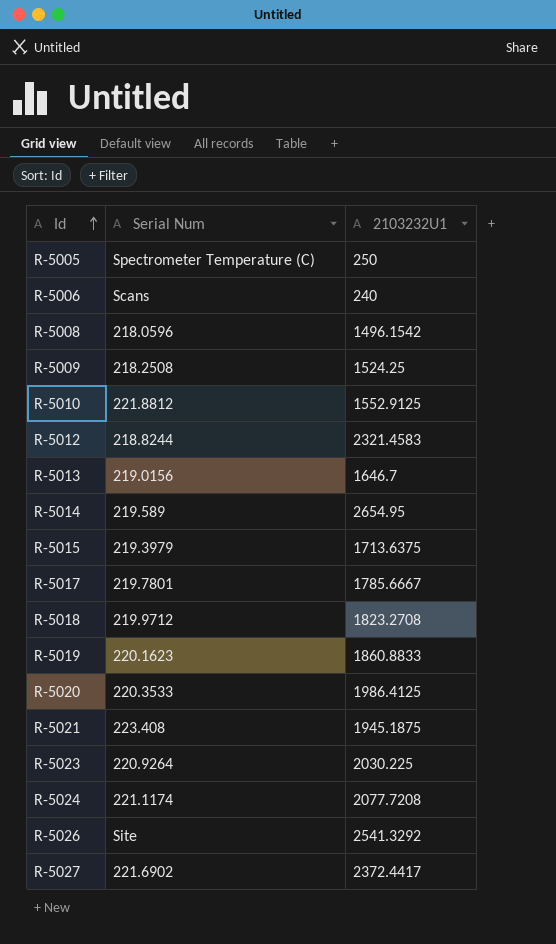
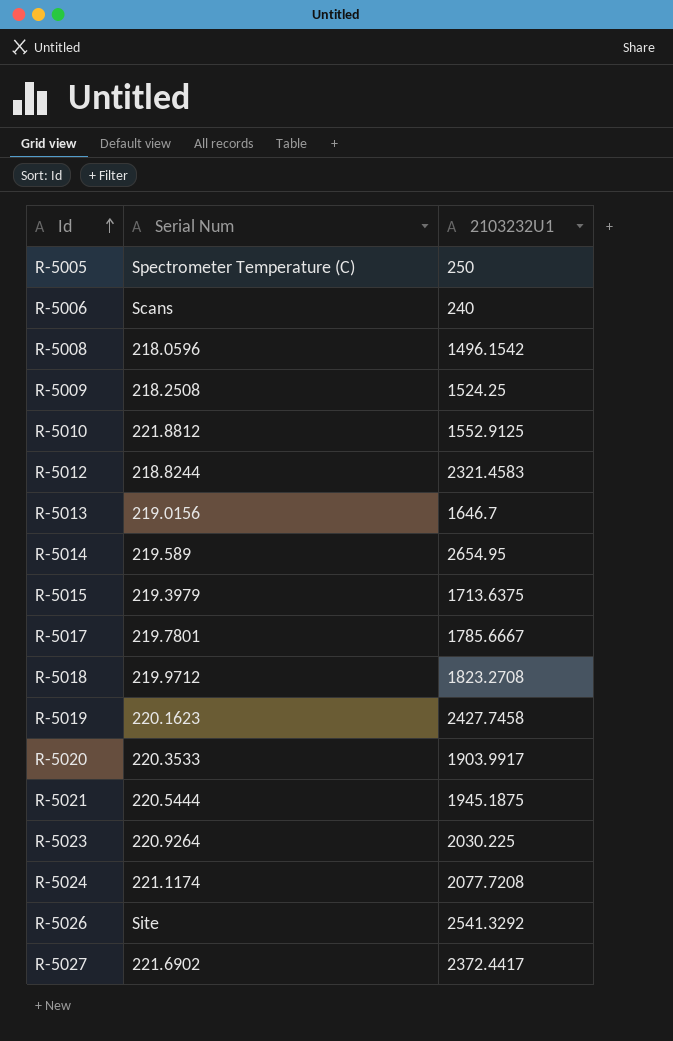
R-5019 | 2103232U1: 1860.8833 -> 2427.7458
R-5020 | 2103232U1: 1986.4125 -> 1903.9917
R-5021 | Serial Num: 223.408 -> 220.5444

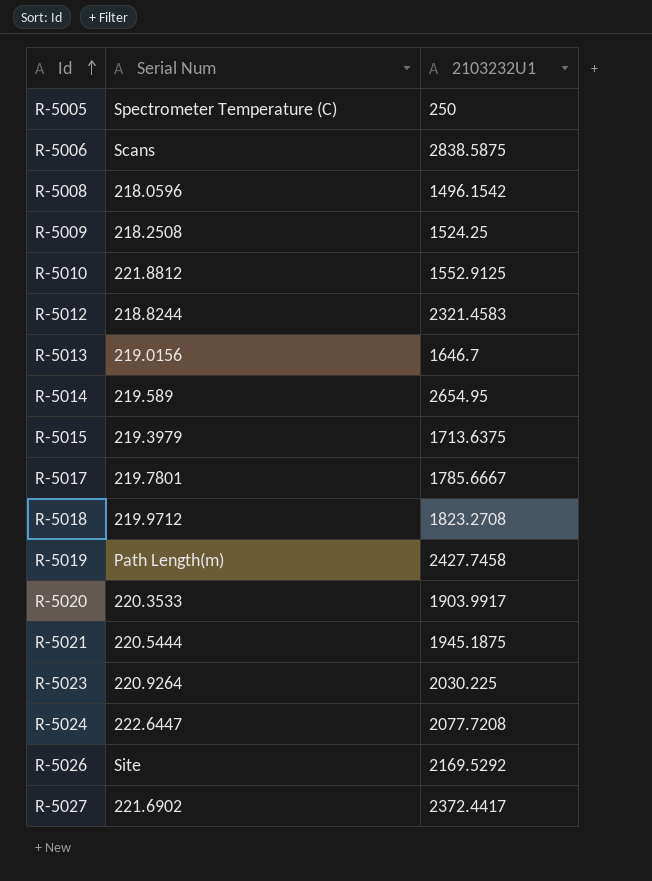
R-5006 | 2103232U1: 240 -> 2838.5875
R-5019 | Serial Num: 220.1623 -> Path Length(m)
R-5024 | Serial Num: 221.1174 -> 222.6447
R-5026 | 2103232U1: 2541.3292 -> 2169.5292

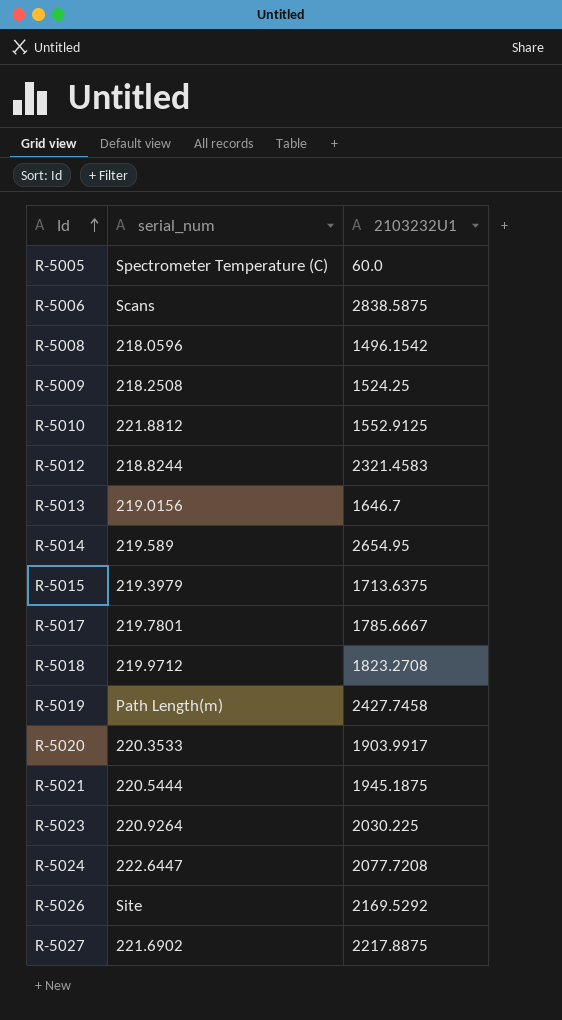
column name: Serial Num -> serial_num
R-5005 | 2103232U1: 250 -> 60.0
R-5027 | 2103232U1: 2372.4417 -> 2217.8875

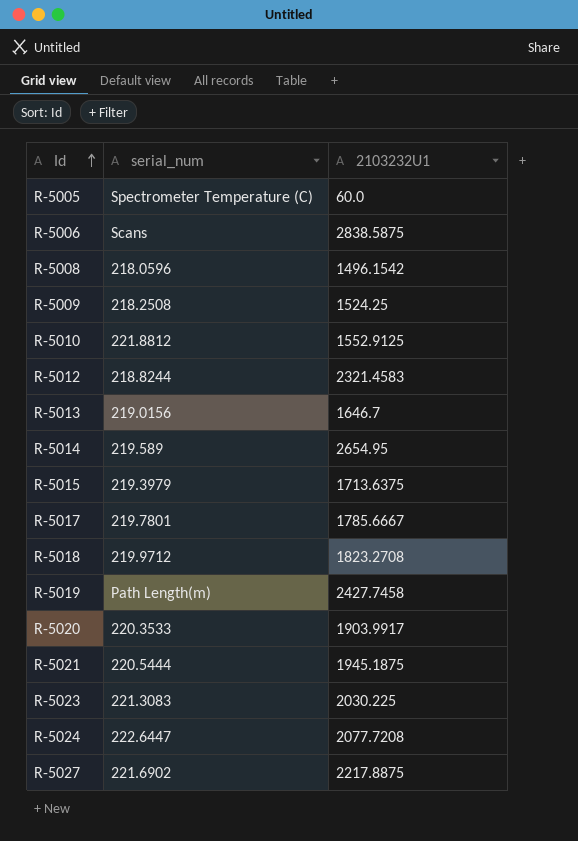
row R-5026: Site | 2169.5292 -> none
R-5023 | serial_num: 220.9264 -> 221.3083

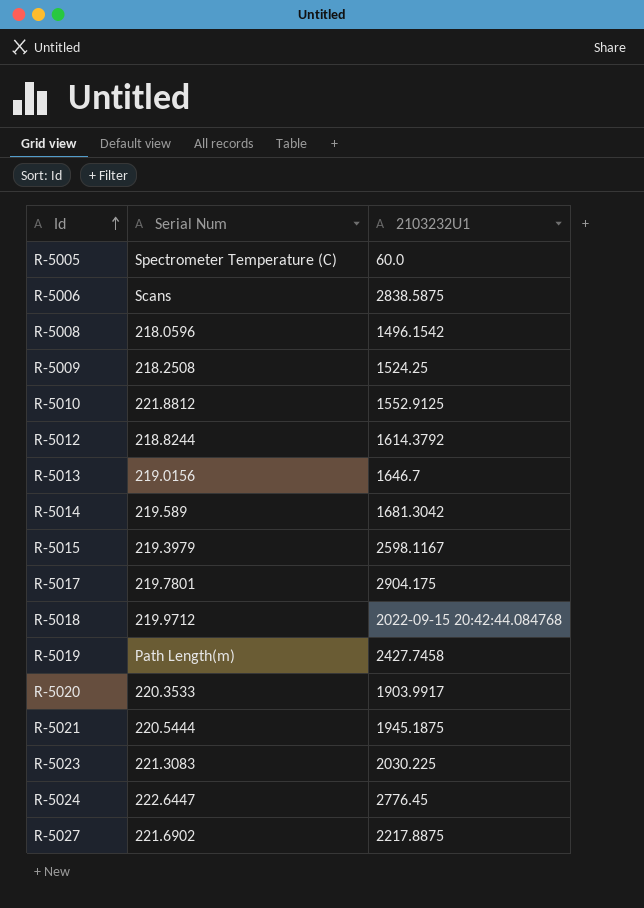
column name: serial_num -> Serial Num
R-5012 | 2103232U1: 2321.4583 -> 1614.3792
R-5014 | 2103232U1: 2654.95 -> 1681.3042
R-5015 | 2103232U1: 1713.6375 -> 2598.1167
R-5017 | 2103232U1: 1785.6667 -> 2904.175
R-5018 | 2103232U1: 1823.2708 -> 2022-09-15 20:42:44.084768
R-5024 | 2103232U1: 2077.7208 -> 2776.45

